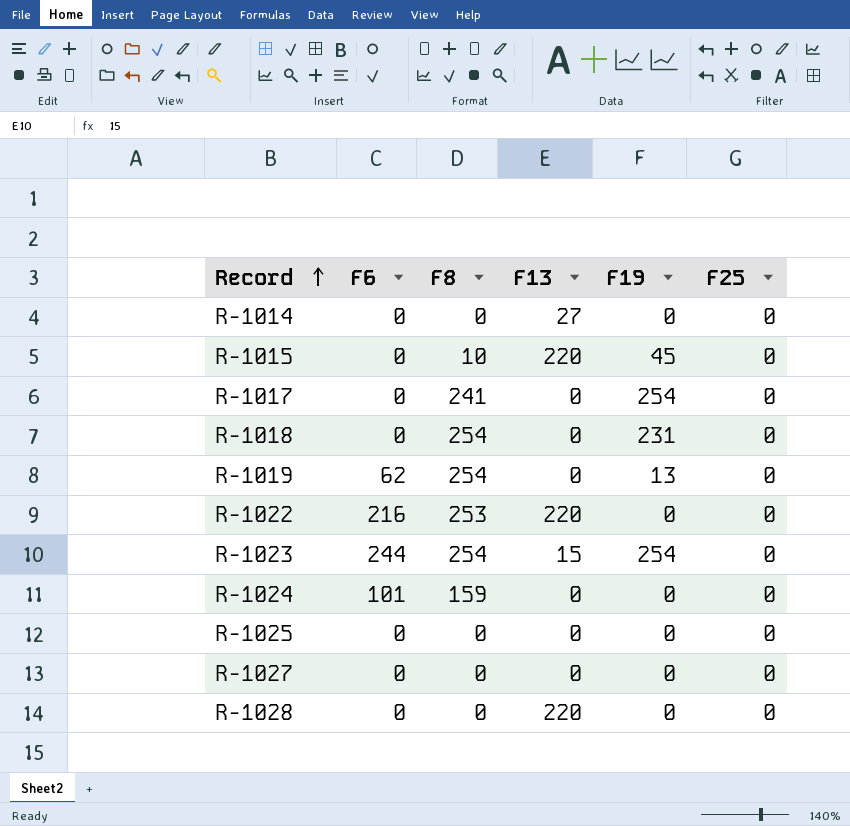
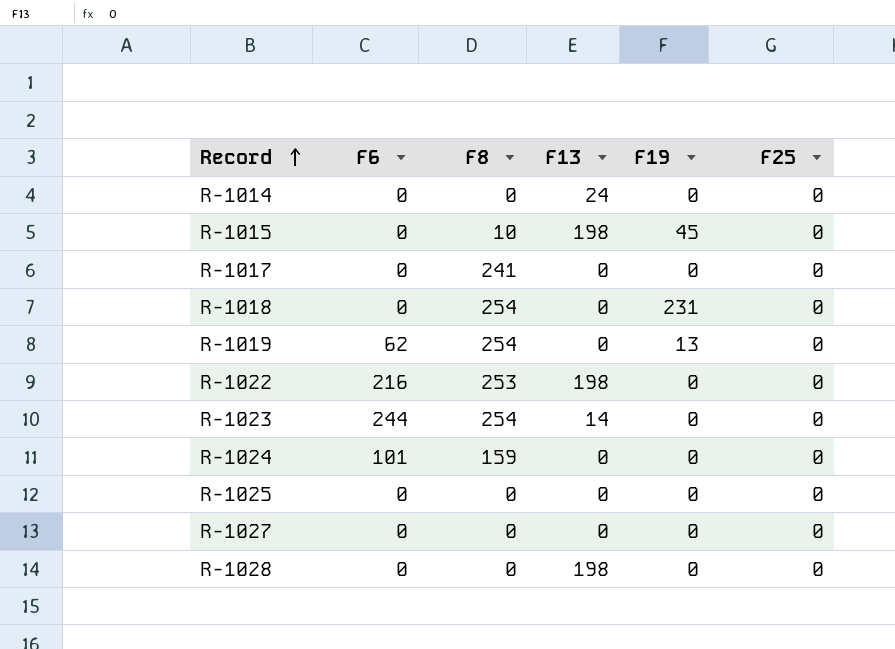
R-1014 | F13: 27 -> 24
R-1015 | F13: 220 -> 198
R-1017 | F19: 254 -> 0
R-1022 | F13: 220 -> 198
R-1023 | F13: 15 -> 14
R-1023 | F19: 254 -> 0
R-1028 | F13: 220 -> 198

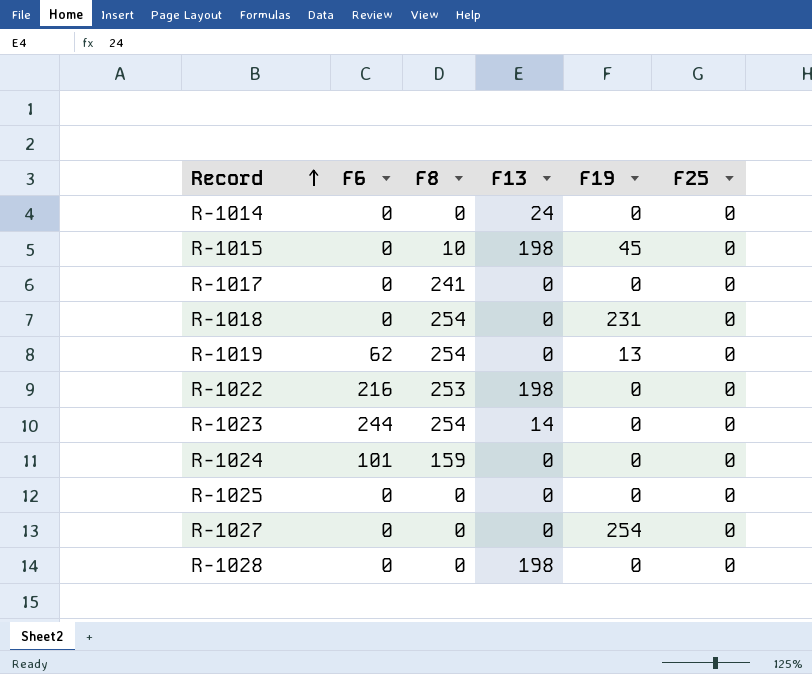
R-1027 | F19: 0 -> 254

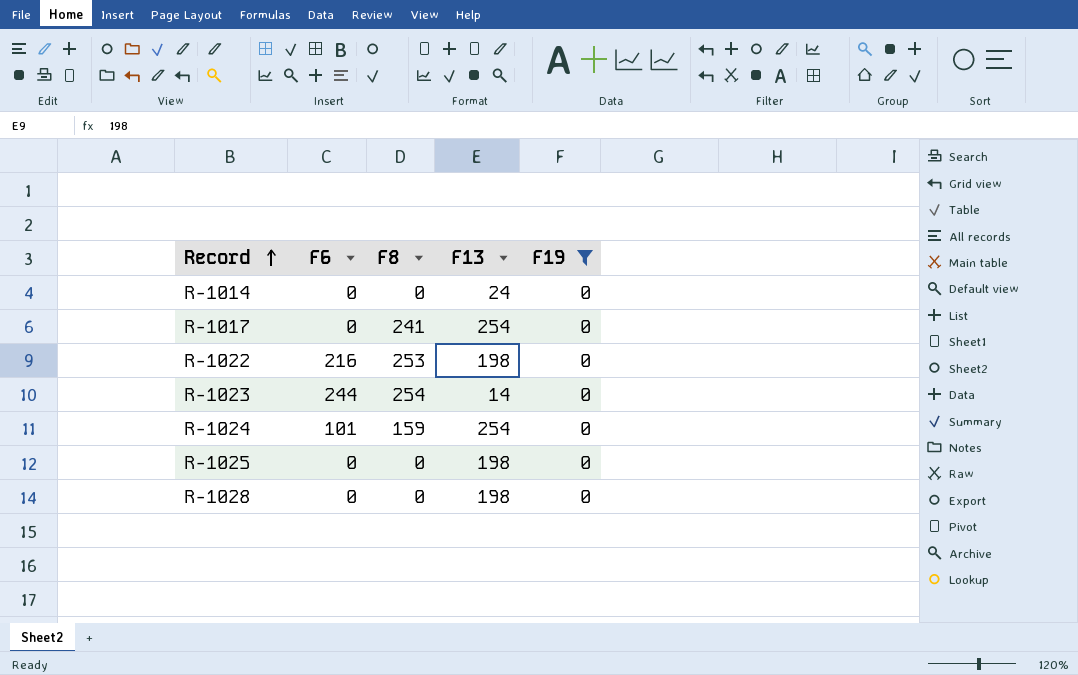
filter: none -> F19 = 0
column F25 | position: 6 -> none
R-1017 | F13: 0 -> 254
R-1024 | F13: 0 -> 254
R-1025 | F13: 0 -> 198

